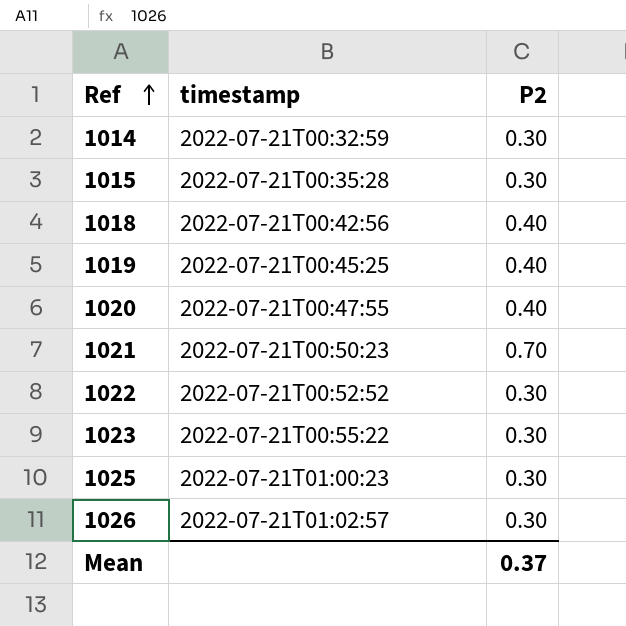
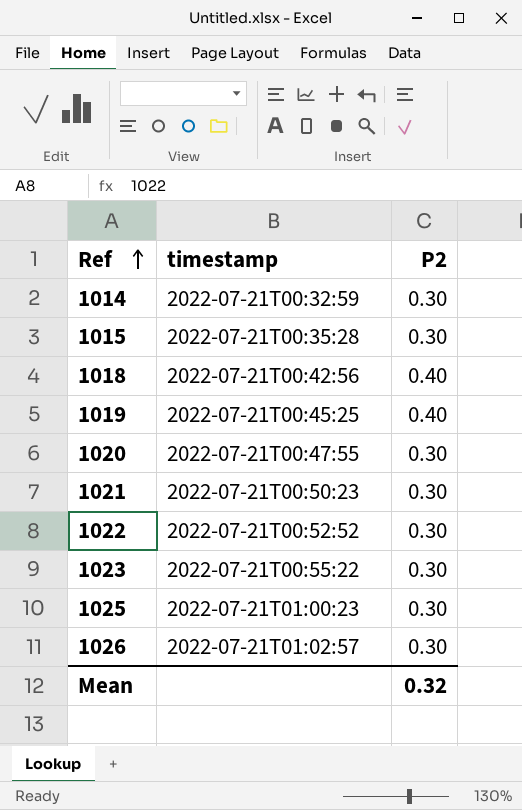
1020 | P2: 0.40 -> 0.30
1021 | P2: 0.70 -> 0.30
Mean | P2: 0.37 -> 0.32

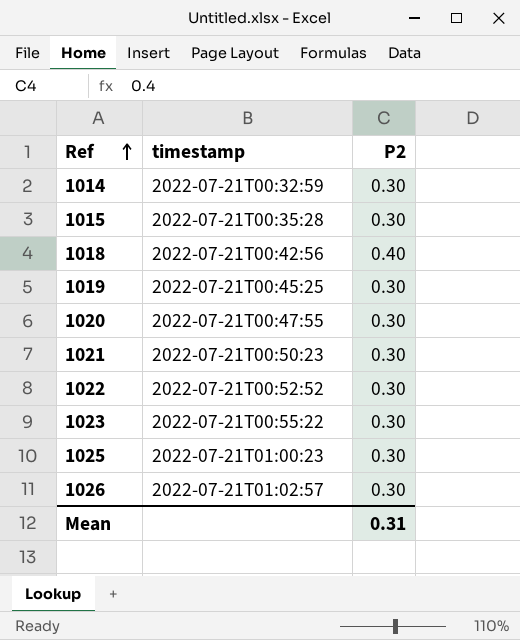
1019 | P2: 0.40 -> 0.30
Mean | P2: 0.32 -> 0.31

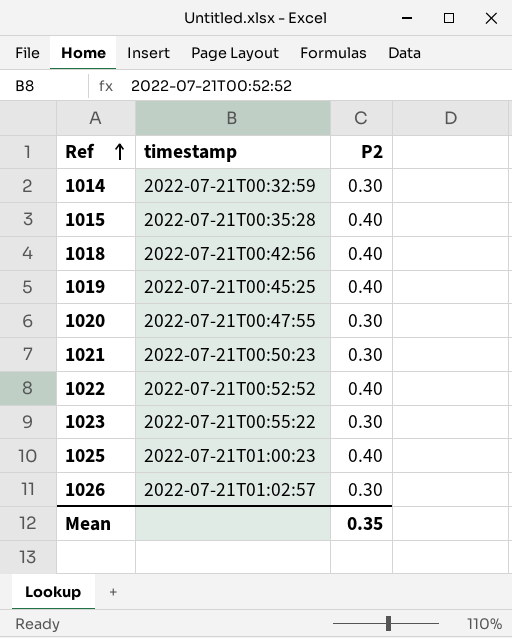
1015 | P2: 0.30 -> 0.40
1019 | P2: 0.30 -> 0.40
1022 | P2: 0.30 -> 0.40
1025 | P2: 0.30 -> 0.40
Mean | P2: 0.31 -> 0.35

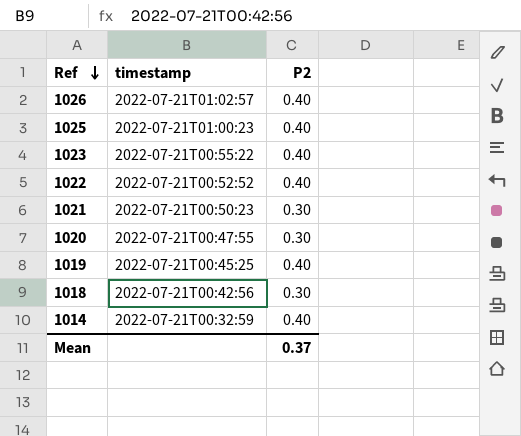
row order: Ref ascending -> Ref descending
row 1015: 2022-07-21T00:35:28 | 0.40 -> none
1026 | P2: 0.30 -> 0.40
1023 | P2: 0.30 -> 0.40
1018 | P2: 0.40 -> 0.30
1014 | P2: 0.30 -> 0.40
Mean | P2: 0.35 -> 0.37

